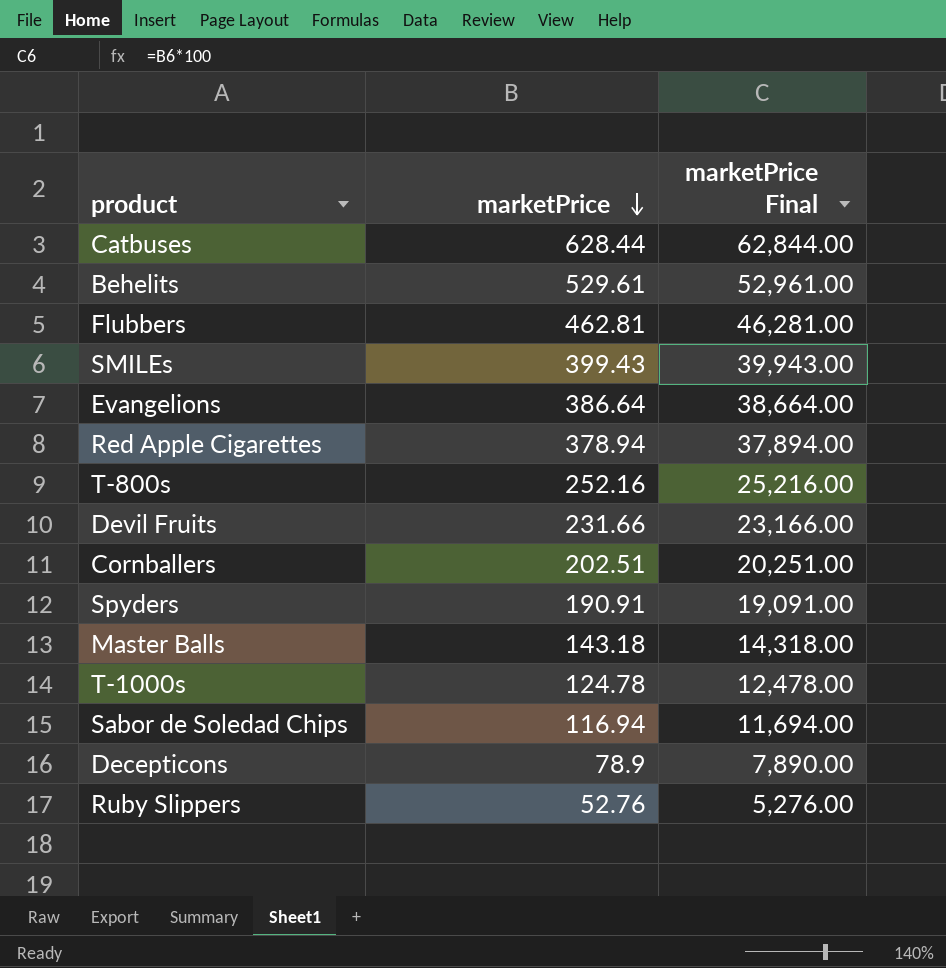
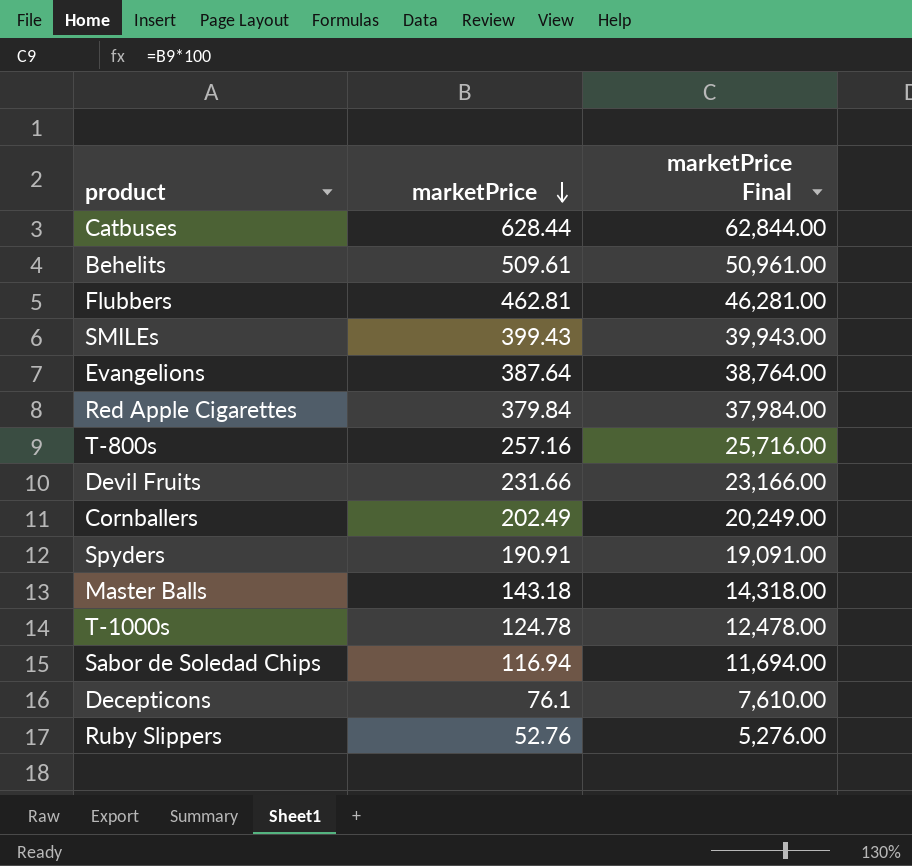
Behelits | marketPrice: 529.61 -> 509.61
Behelits | marketPrice Final: 52,961.00 -> 50,961.00
Evangelions | marketPrice: 386.64 -> 387.64
Evangelions | marketPrice Final: 38,664.00 -> 38,764.00
Red Apple Cigarettes | marketPrice: 378.94 -> 379.84
Red Apple Cigarettes | marketPrice Final: 37,894.00 -> 37,984.00
T-800s | marketPrice: 252.16 -> 257.16
T-800s | marketPrice Final: 25,216.00 -> 25,716.00
Cornballers | marketPrice: 202.51 -> 202.49
Cornballers | marketPrice Final: 20,251.00 -> 20,249.00
Decepticons | marketPrice: 78.9 -> 76.1
Decepticons | marketPrice Final: 7,890.00 -> 7,610.00

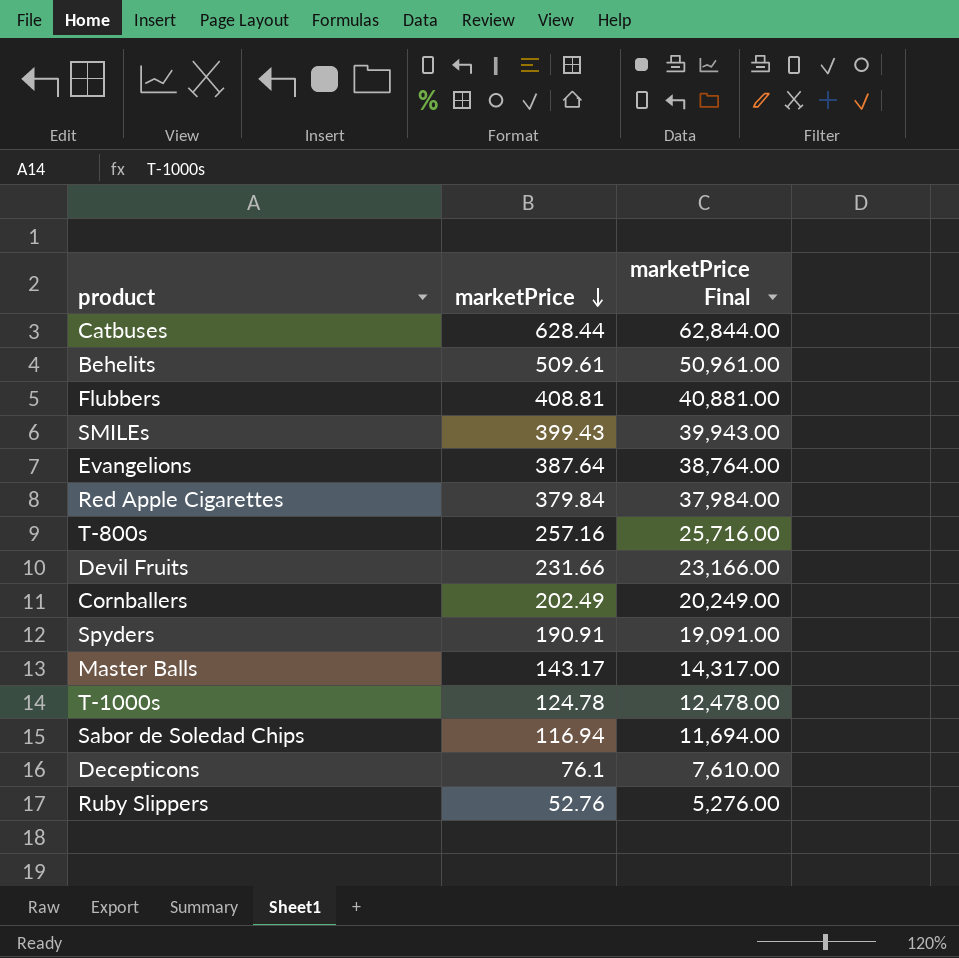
Flubbers | marketPrice: 462.81 -> 408.81
Flubbers | marketPrice Final: 46,281.00 -> 40,881.00
Master Balls | marketPrice: 143.18 -> 143.17
Master Balls | marketPrice Final: 14,318.00 -> 14,317.00

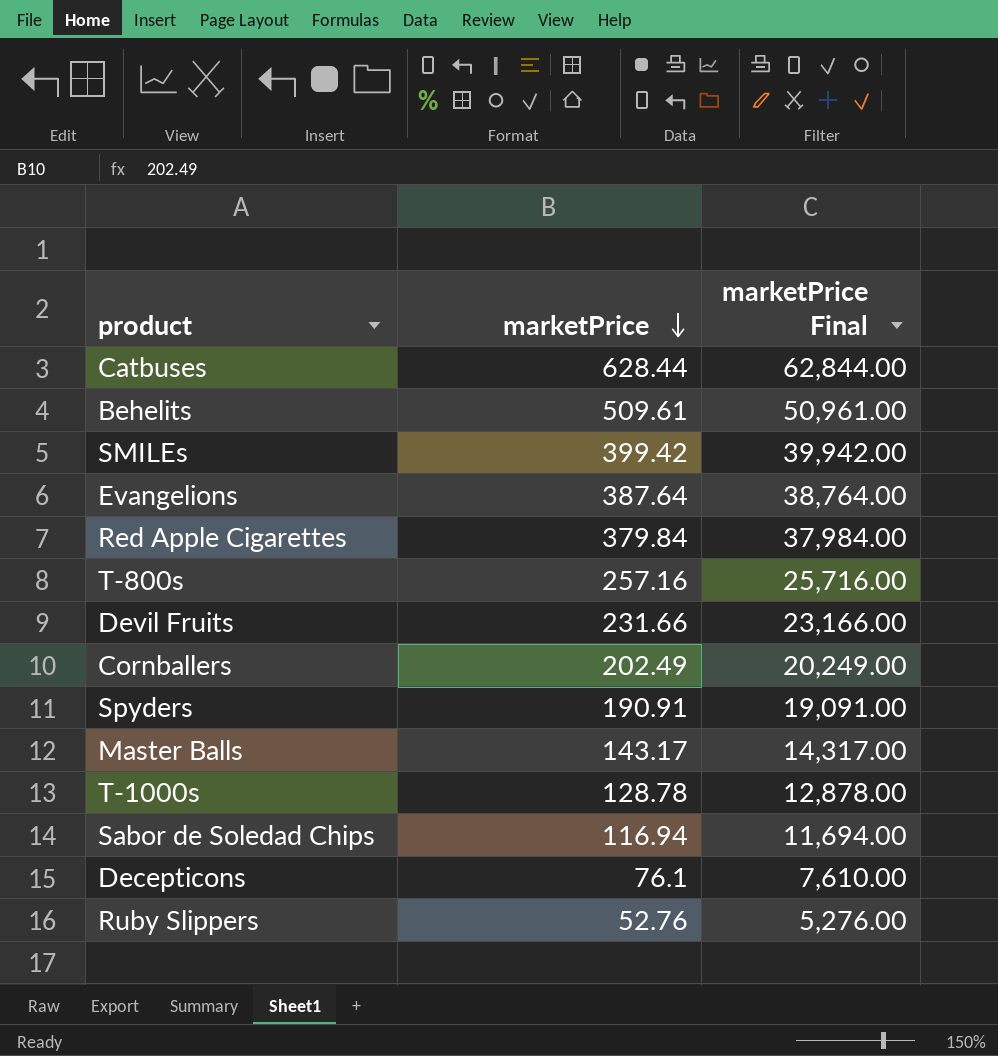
row Flubbers: 408.81 | 40,881.00 -> none
SMILEs | marketPrice: 399.43 -> 399.42
SMILEs | marketPrice Final: 39,943.00 -> 39,942.00
T-1000s | marketPrice: 124.78 -> 128.78
T-1000s | marketPrice Final: 12,478.00 -> 12,878.00

